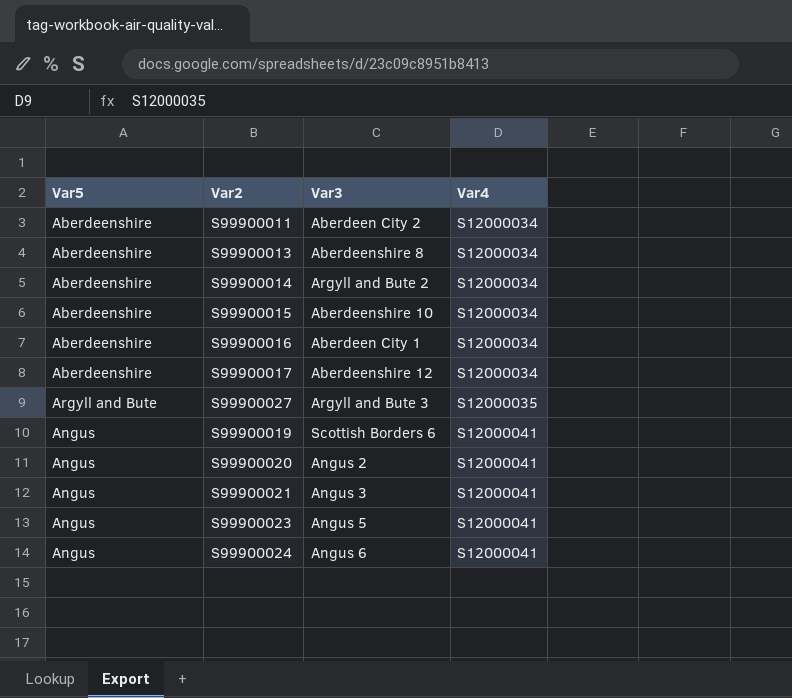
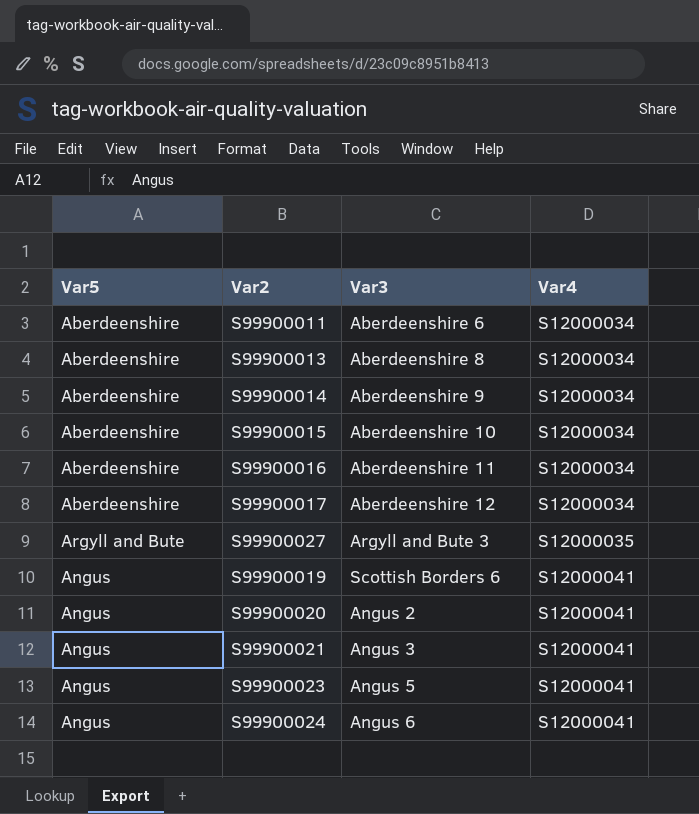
S99900011 | Var3: Aberdeen City 2 -> Aberdeenshire 6
S99900014 | Var3: Argyll and Bute 2 -> Aberdeenshire 9
S99900016 | Var3: Aberdeen City 1 -> Aberdeenshire 11

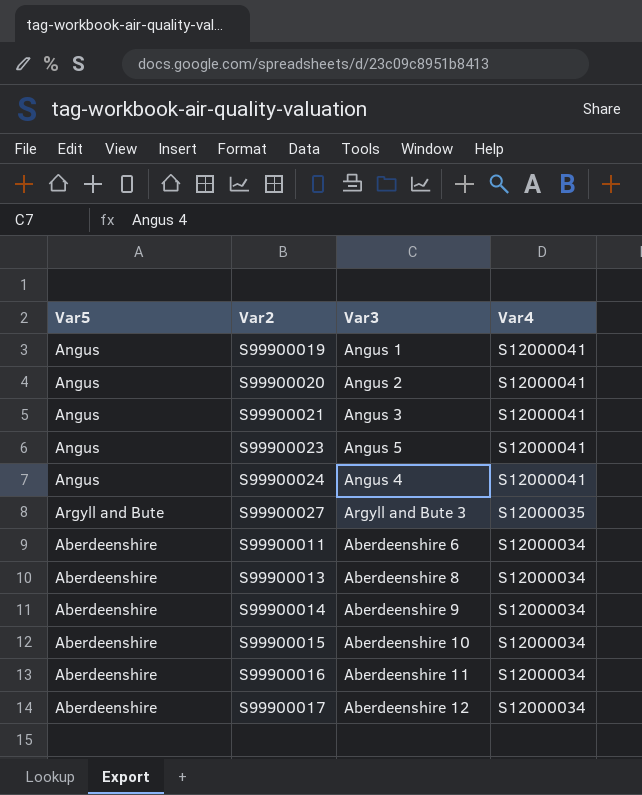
row order: Var4 ascending -> Var4 descending
S99900019 | Var3: Scottish Borders 6 -> Angus 1
S99900024 | Var3: Angus 6 -> Angus 4

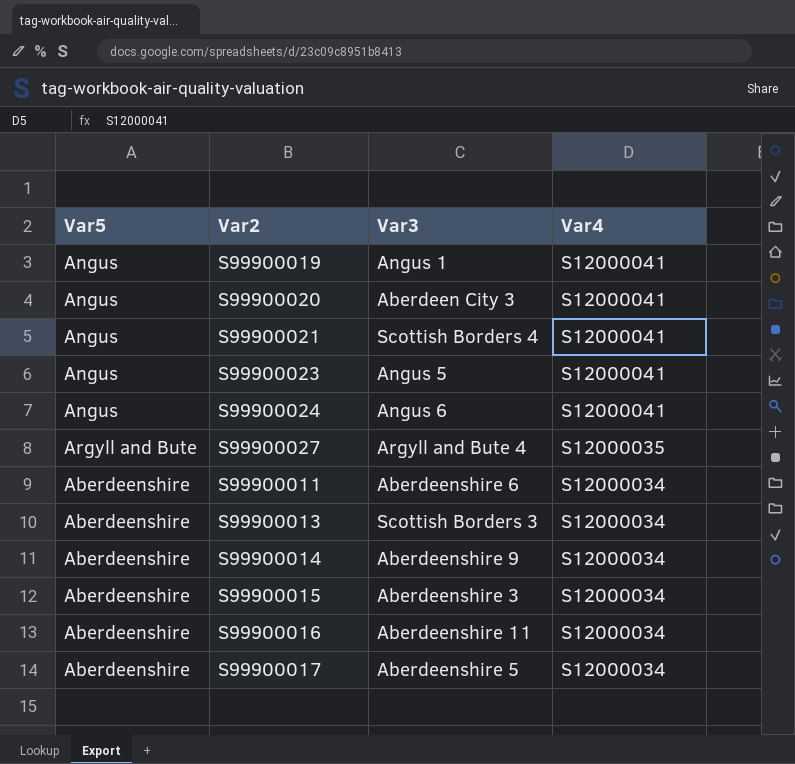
S99900020 | Var3: Angus 2 -> Aberdeen City 3
S99900021 | Var3: Angus 3 -> Scottish Borders 4
S99900024 | Var3: Angus 4 -> Angus 6
S99900027 | Var3: Argyll and Bute 3 -> Argyll and Bute 4
S99900013 | Var3: Aberdeenshire 8 -> Scottish Borders 3
S99900015 | Var3: Aberdeenshire 10 -> Aberdeenshire 3
S99900017 | Var3: Aberdeenshire 12 -> Aberdeenshire 5

